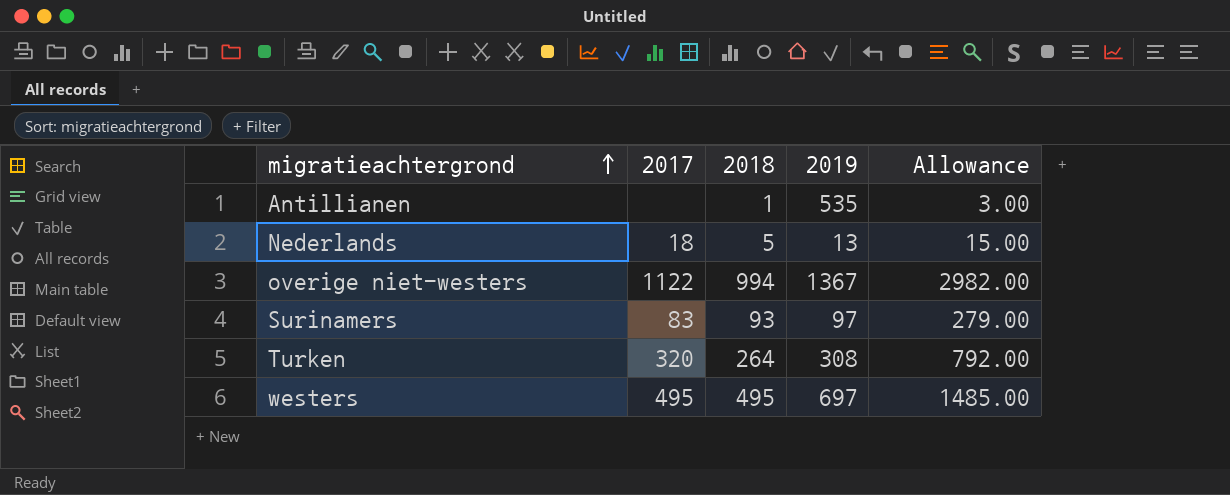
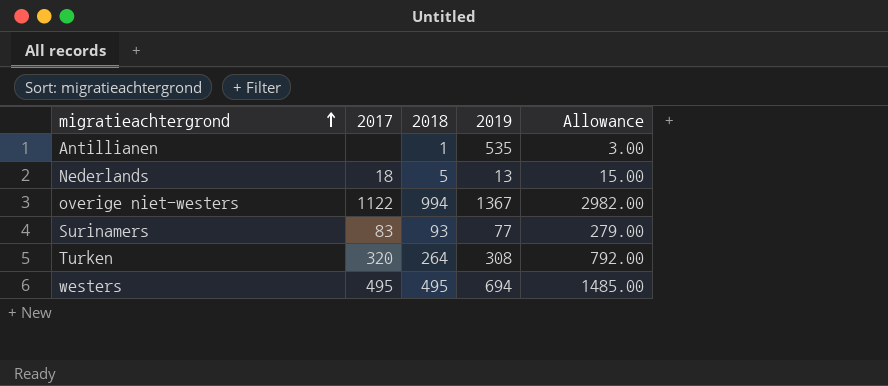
Surinamers | 2019: 97 -> 77
westers | 2019: 697 -> 694

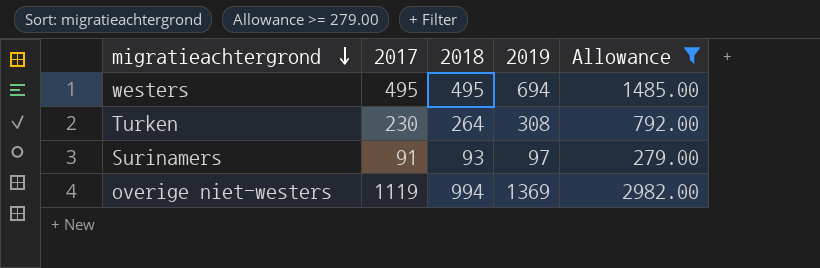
filter: none -> Allowance >= 279.00
row order: migratieachtergrond ascending -> migratieachtergrond descending
Turken | 2017: 320 -> 230
Surinamers | 2017: 83 -> 91
Surinamers | 2019: 77 -> 97
overige niet-westers | 2017: 1122 -> 1119
overige niet-westers | 2019: 1367 -> 1369

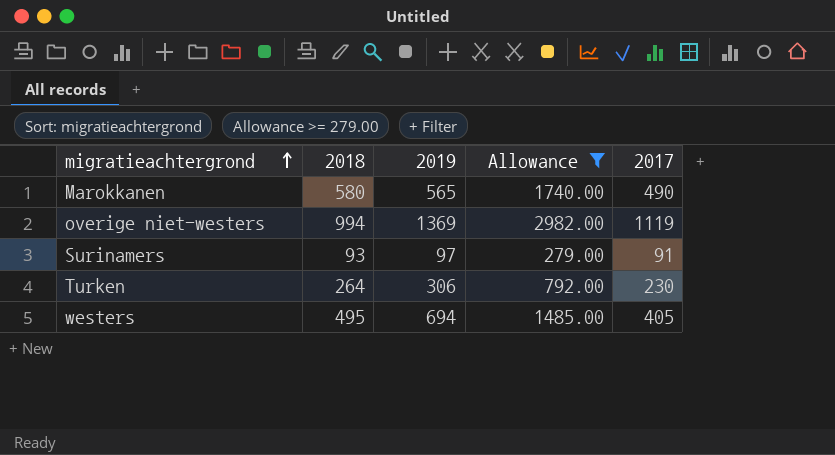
row order: migratieachtergrond descending -> migratieachtergrond ascending
column 2017 | position: 2 -> 5
row Marokkanen: none -> 580 | 565 | 1740.00 | 490
Turken | 2019: 308 -> 306
westers | 2017: 495 -> 405

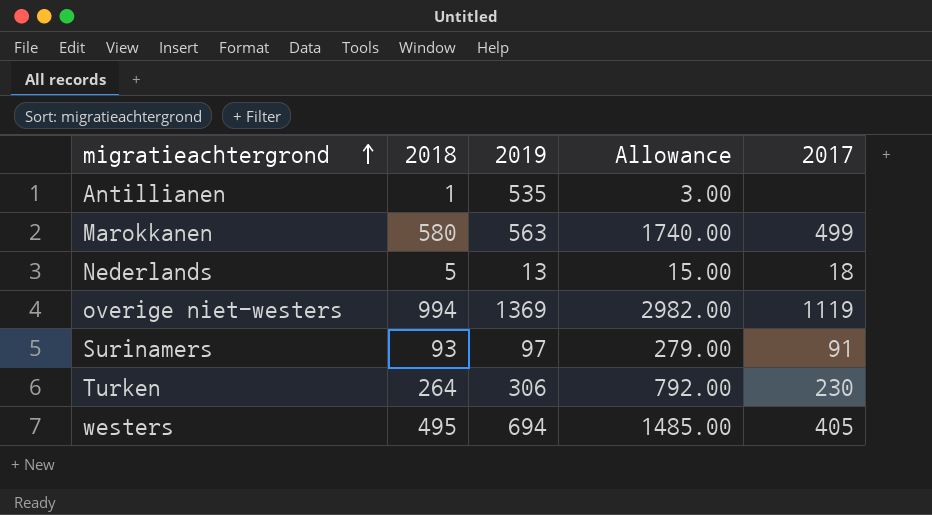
filter: Allowance >= 279.00 -> none
Marokkanen | 2019: 565 -> 563
Marokkanen | 2017: 490 -> 499

